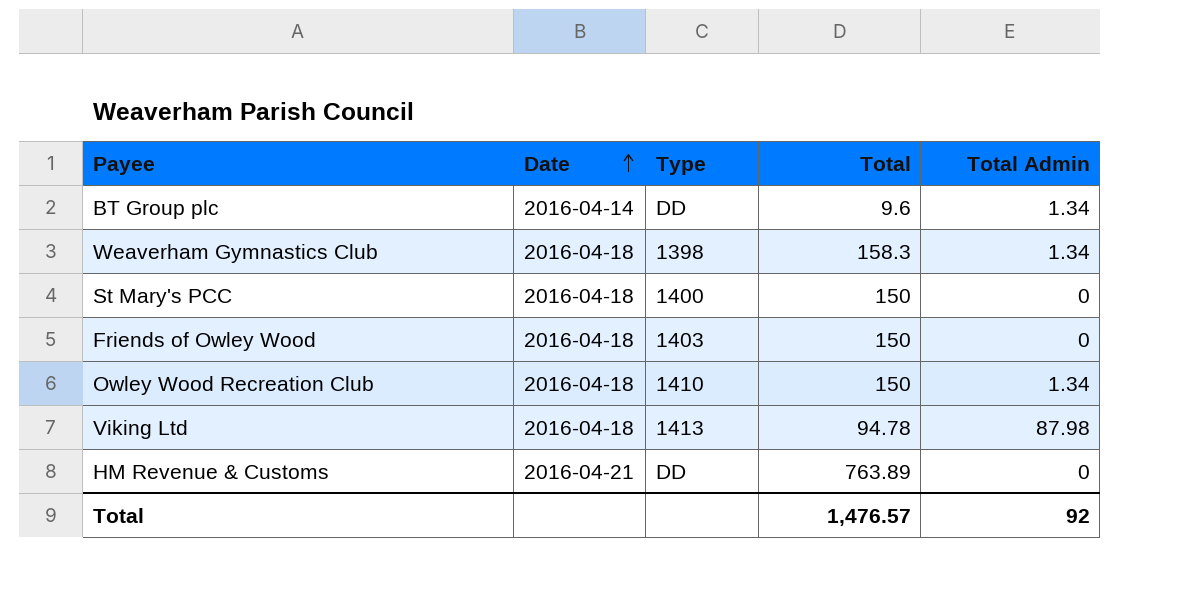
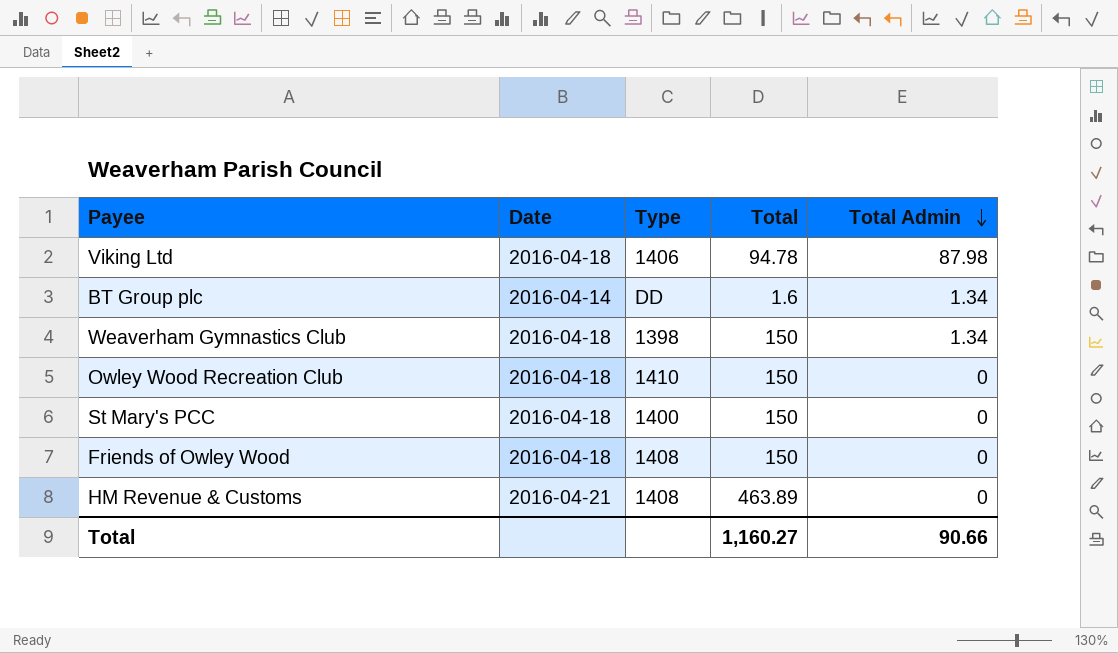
row order: Date ascending -> Total Admin descending
Viking Ltd | Type: 1413 -> 1406
BT Group plc | Total: 9.6 -> 1.6
Weaverham Gymnastics Club | Total: 158.3 -> 150
Owley Wood Recreation Club | Total Admin: 1.34 -> 0
Friends of Owley Wood | Type: 1403 -> 1408
HM Revenue & Customs | Type: DD -> 1408
HM Revenue & Customs | Total: 763.89 -> 463.89
Total | Total: 1,476.57 -> 1,160.27
Total | Total Admin: 92 -> 90.66

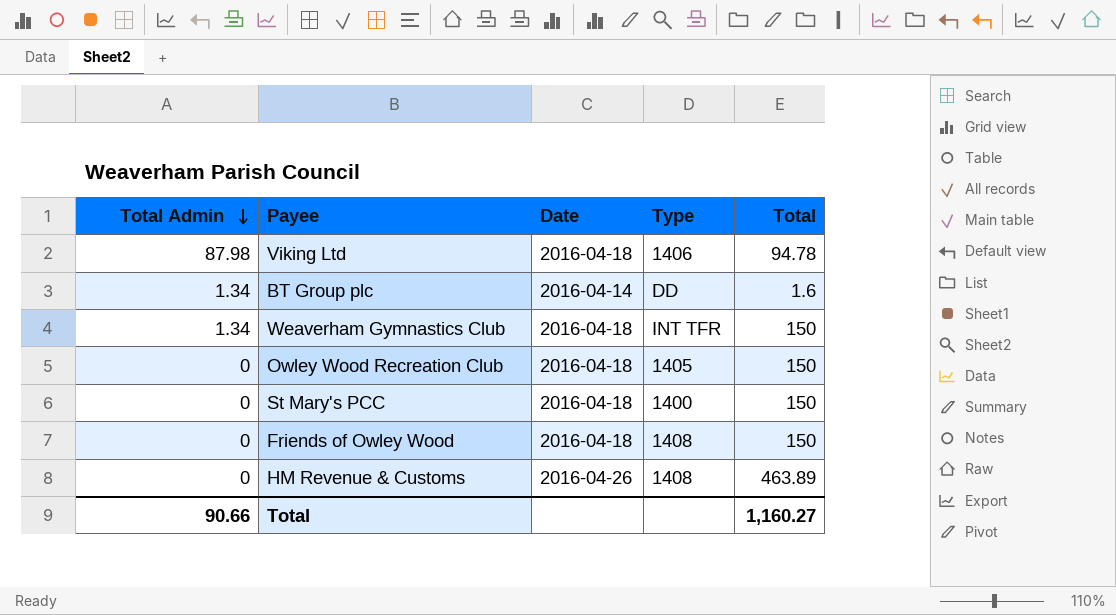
column Total Admin | position: 5 -> 1
Weaverham Gymnastics Club | Type: 1398 -> INT TFR
Owley Wood Recreation Club | Type: 1410 -> 1405
HM Revenue & Customs | Date: 2016-04-21 -> 2016-04-26

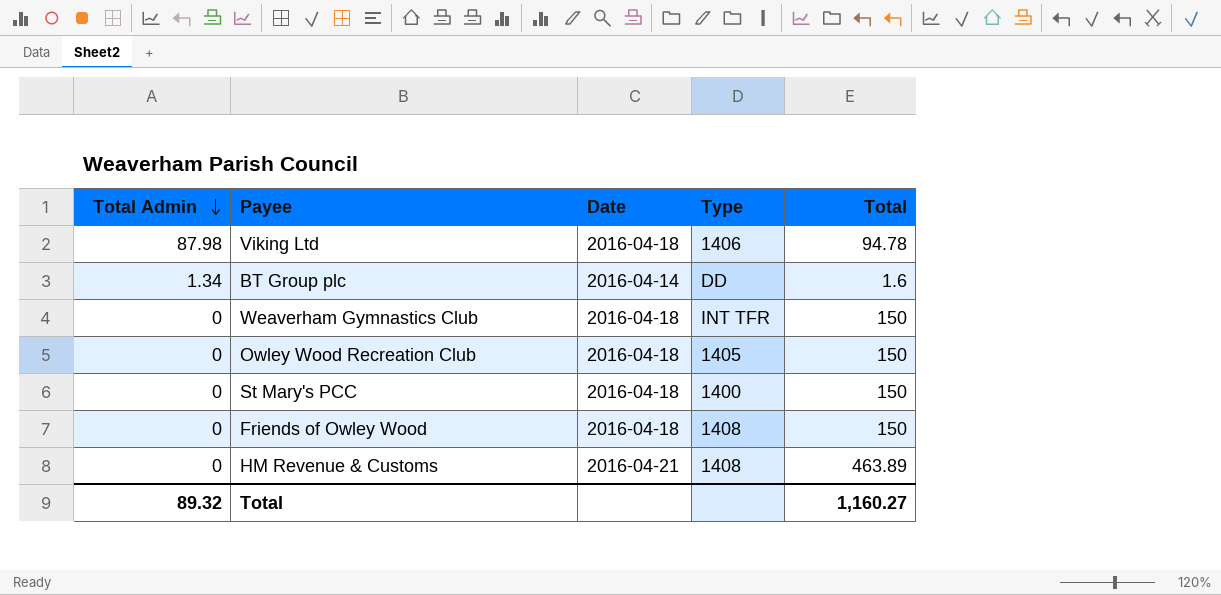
Weaverham Gymnastics Club | Total Admin: 1.34 -> 0
HM Revenue & Customs | Date: 2016-04-26 -> 2016-04-21
Total | Total Admin: 90.66 -> 89.32

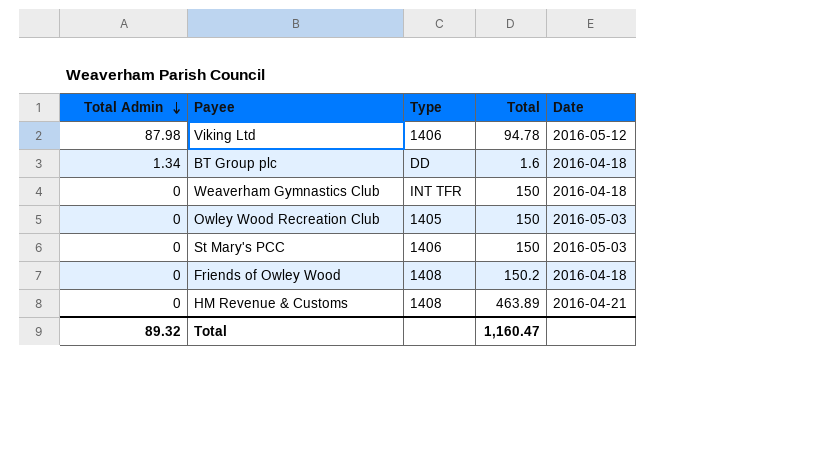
column Date | position: 3 -> 5
Viking Ltd | Date: 2016-04-18 -> 2016-05-12
BT Group plc | Date: 2016-04-14 -> 2016-04-18
Owley Wood Recreation Club | Date: 2016-04-18 -> 2016-05-03
St Mary's PCC | Type: 1400 -> 1406
St Mary's PCC | Date: 2016-04-18 -> 2016-05-03
Friends of Owley Wood | Total: 150 -> 150.2
Total | Total: 1,160.27 -> 1,160.47

